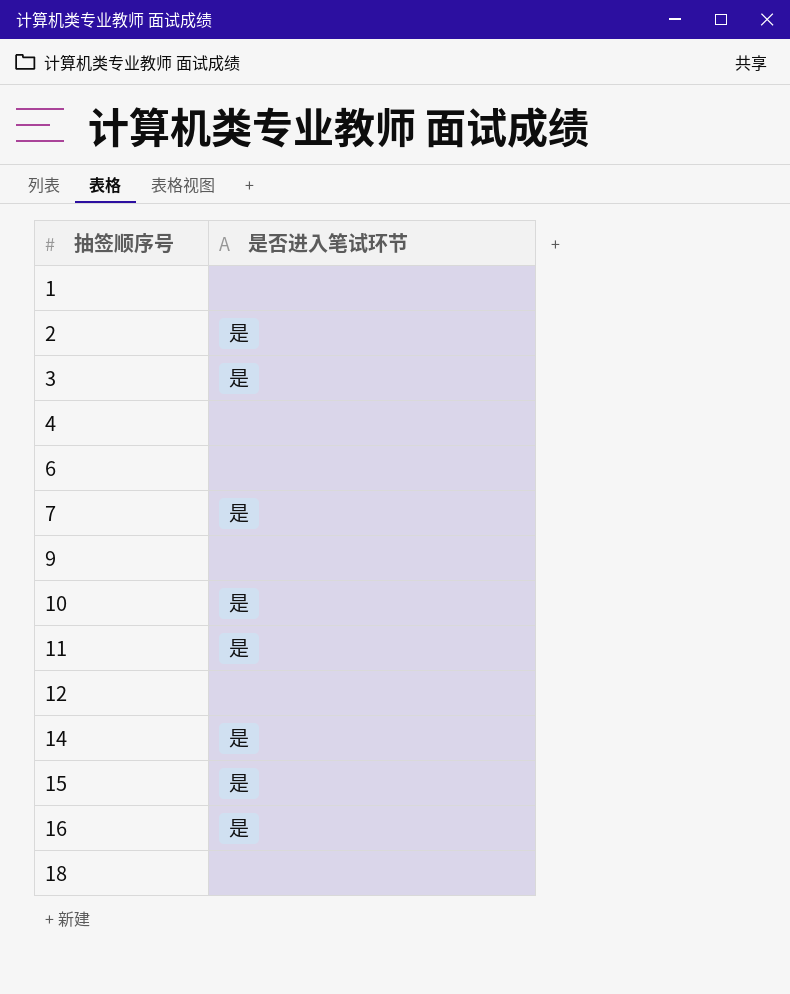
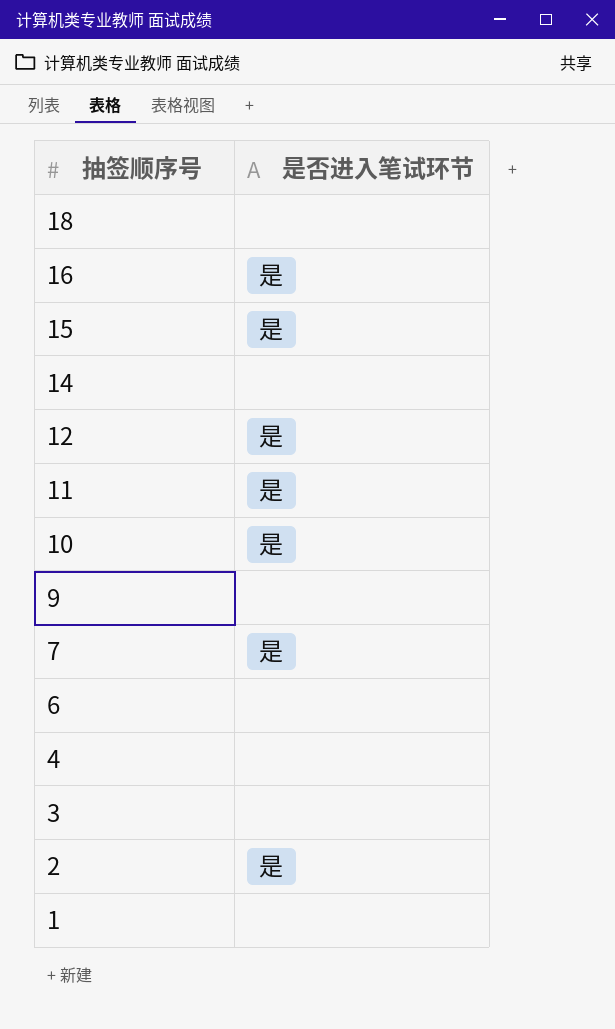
row order: 抽签顺序号 ascending -> 抽签顺序号 descending
14 | 是否进入笔试环节: 是 -> none
12 | 是否进入笔试环节: none -> 是
3 | 是否进入笔试环节: 是 -> none

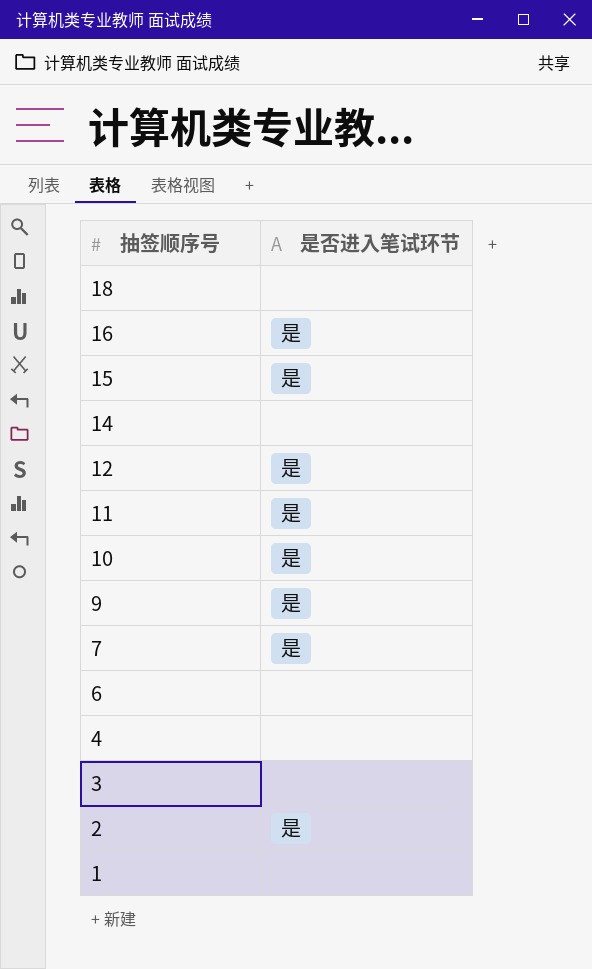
9 | 是否进入笔试环节: none -> 是

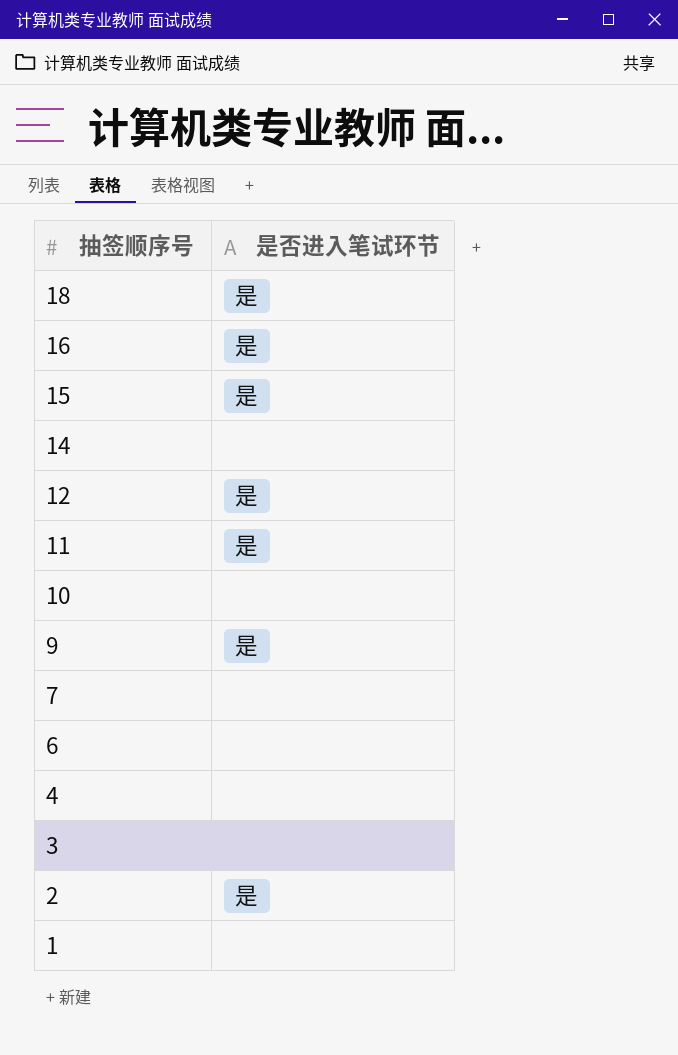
18 | 是否进入笔试环节: none -> 是
10 | 是否进入笔试环节: 是 -> none
7 | 是否进入笔试环节: 是 -> none

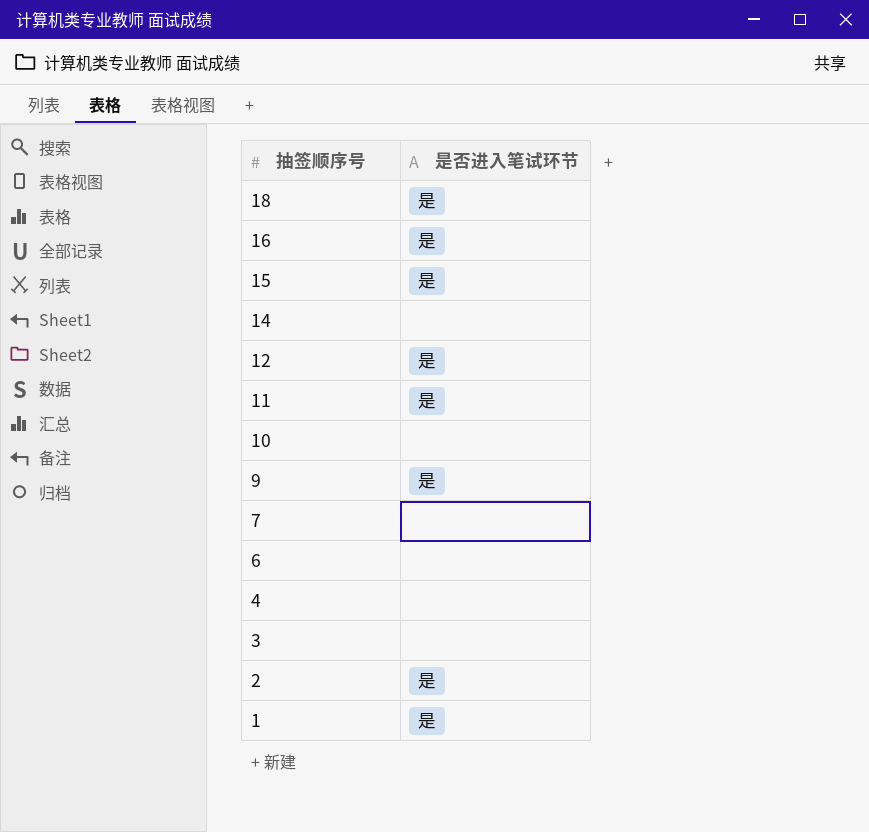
1 | 是否进入笔试环节: none -> 是

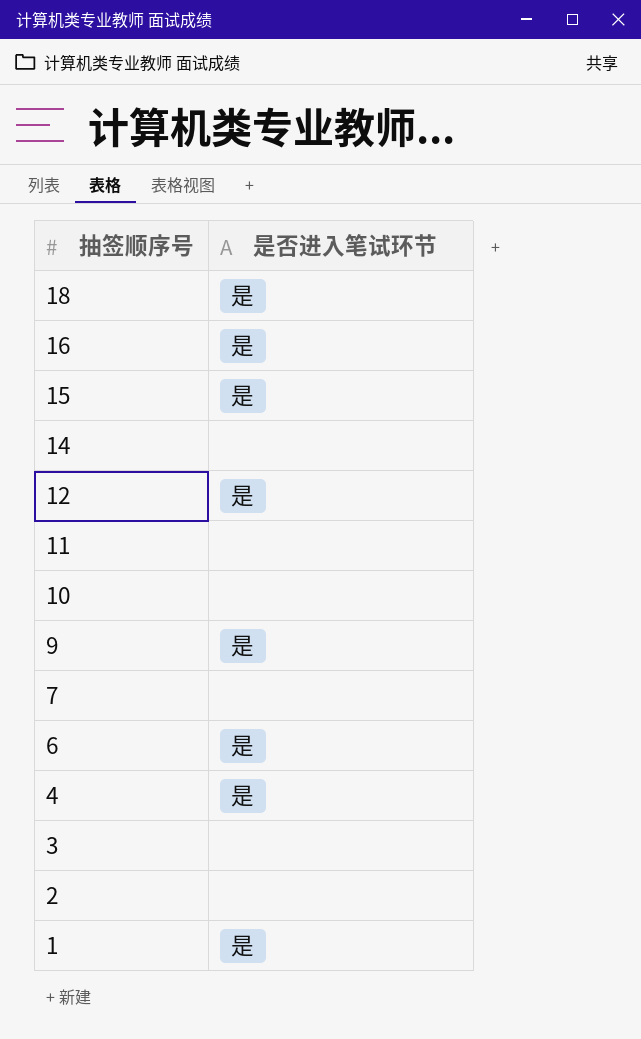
11 | 是否进入笔试环节: 是 -> none
6 | 是否进入笔试环节: none -> 是
4 | 是否进入笔试环节: none -> 是
2 | 是否进入笔试环节: 是 -> none

